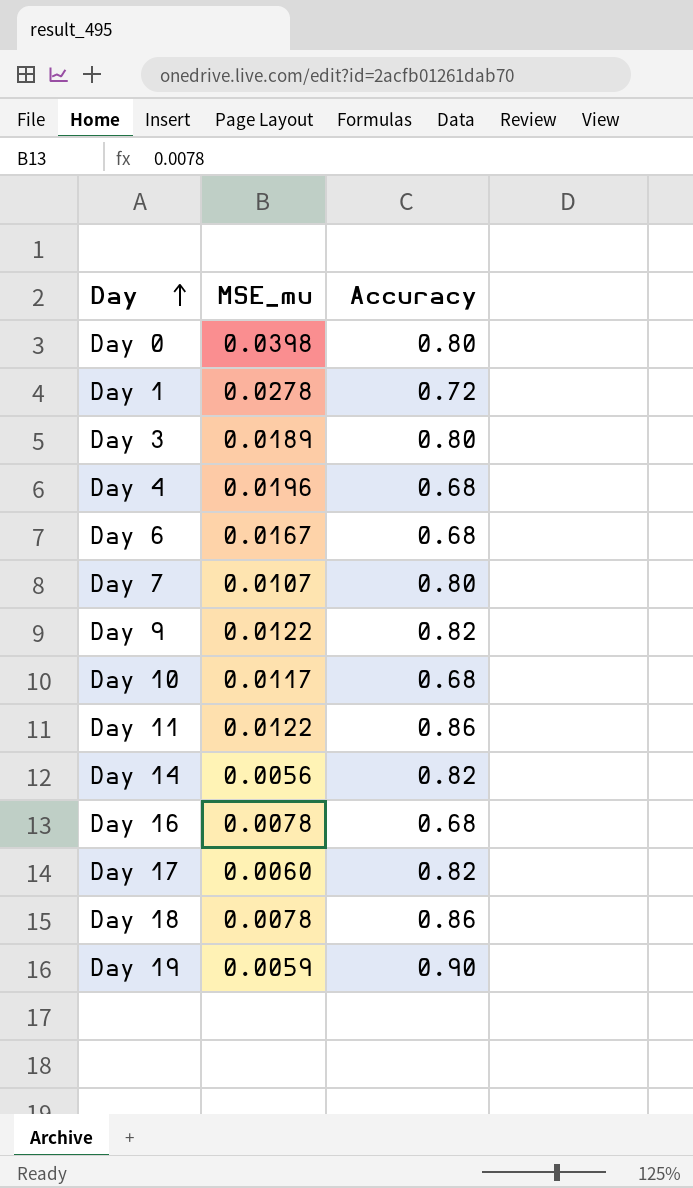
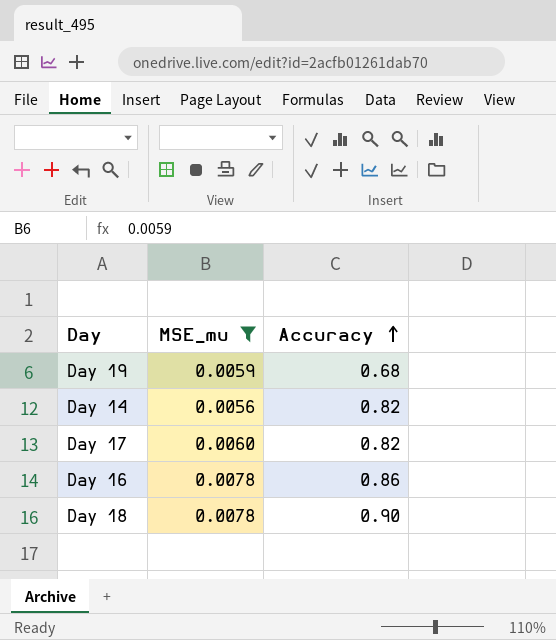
filter: none -> MSE_mu <= 0.0078
row order: Day ascending -> Accuracy ascending
Day 19 | Accuracy: 0.90 -> 0.68
Day 16 | Accuracy: 0.68 -> 0.86
Day 18 | Accuracy: 0.86 -> 0.90

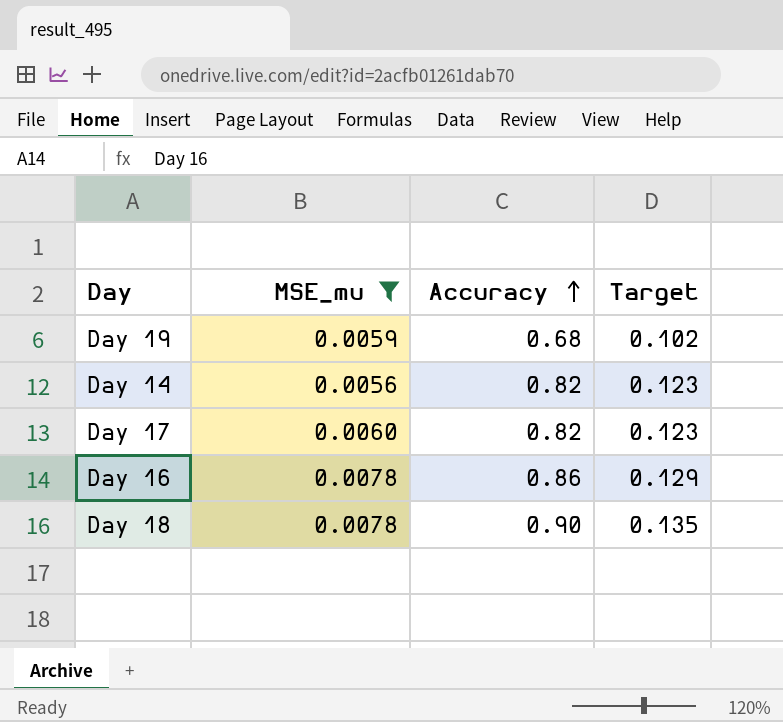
column Target | formula: none -> [Accuracy] * 0.15

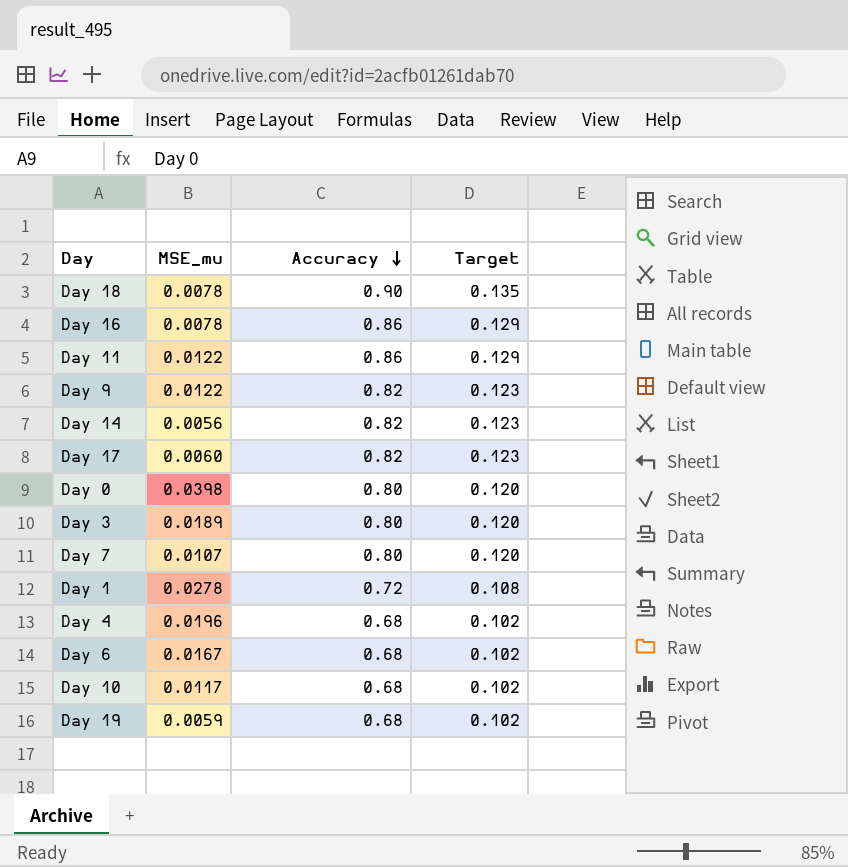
filter: MSE_mu <= 0.0078 -> none
row order: Accuracy ascending -> Accuracy descending

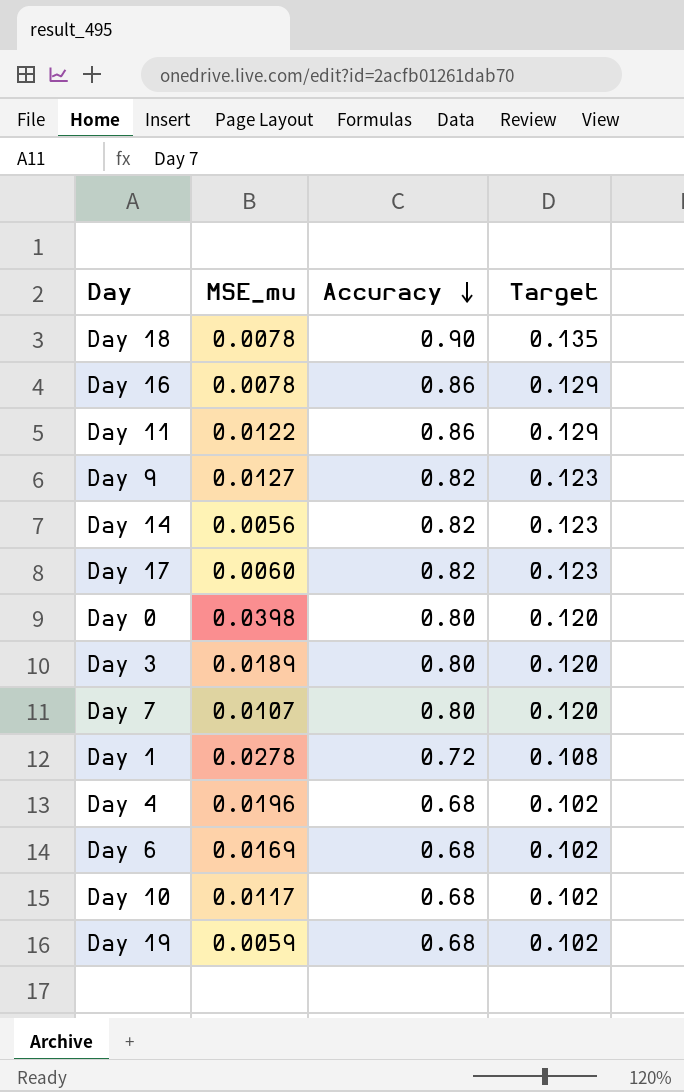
Day 9 | MSE_mu: 0.0122 -> 0.0127
Day 6 | MSE_mu: 0.0167 -> 0.0169

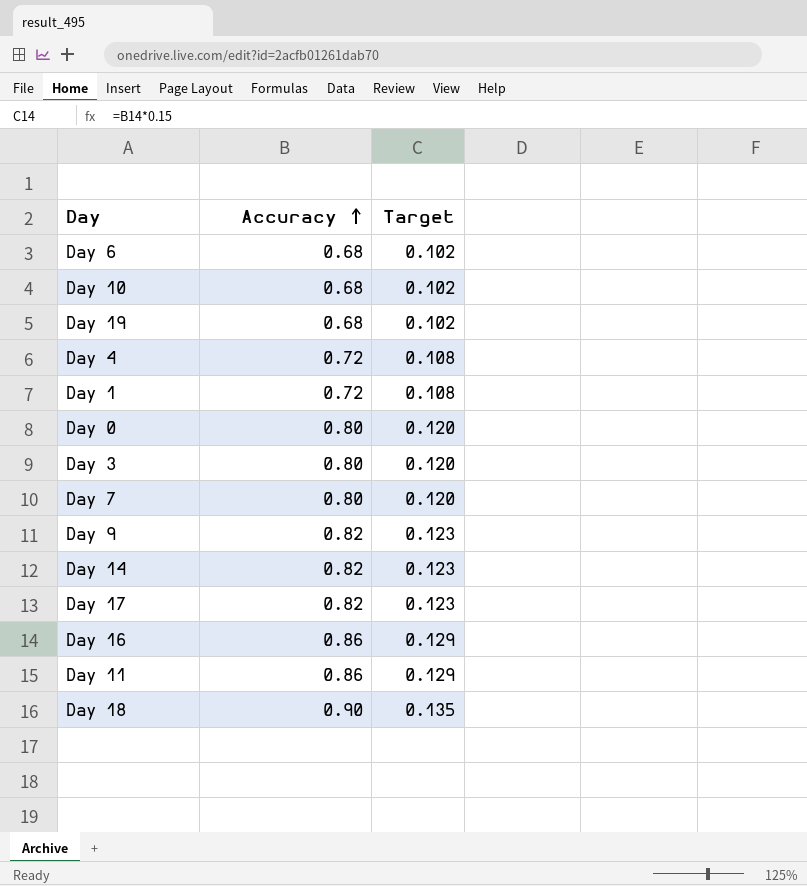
row order: Accuracy descending -> Accuracy ascending
column MSE_mu | position: 2 -> none
Day 4 | Accuracy: 0.68 -> 0.72
Day 4 | Target: 0.102 -> 0.108

